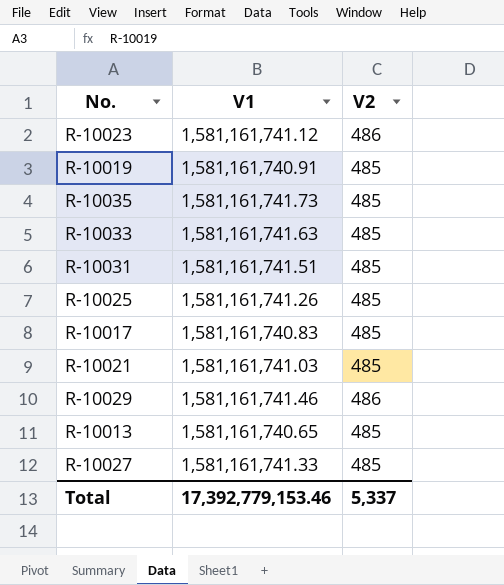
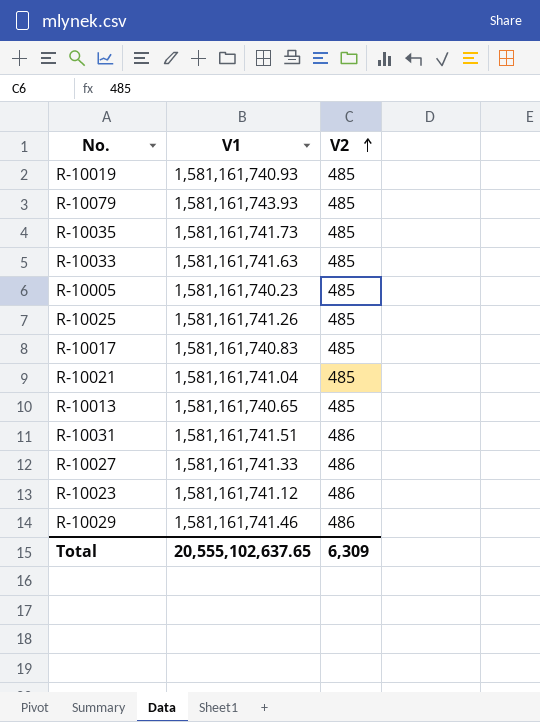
row order: none -> V2 ascending
R-10019 | V1: 1,581,161,740.91 -> 1,581,161,740.93
row R-10079: none -> 1,581,161,743.93 | 485
row R-10005: none -> 1,581,161,740.23 | 485
R-10021 | V1: 1,581,161,741.03 -> 1,581,161,741.04
R-10031 | V2: 485 -> 486
R-10027 | V2: 485 -> 486
Total | V1: 17,392,779,153.46 -> 20,555,102,637.65
Total | V2: 5,337 -> 6,309

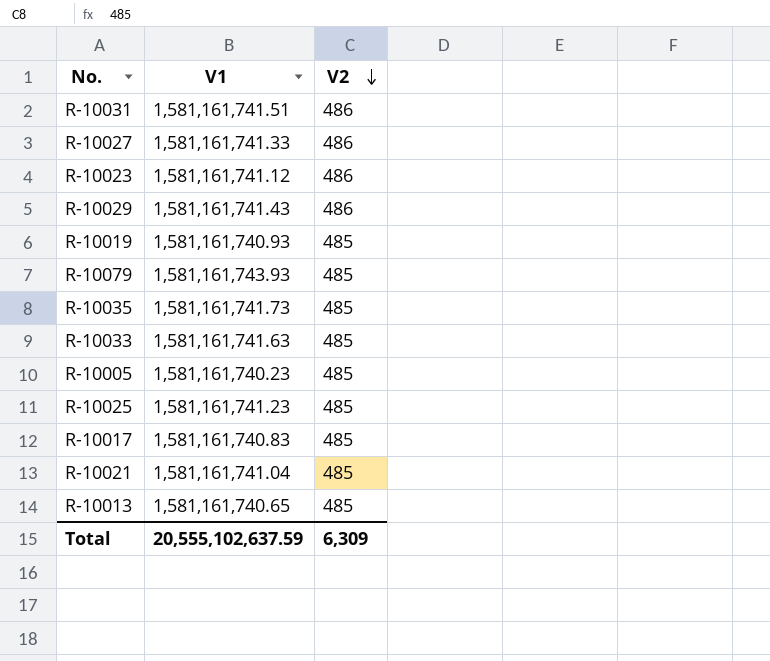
row order: V2 ascending -> V2 descending
R-10029 | V1: 1,581,161,741.46 -> 1,581,161,741.43
R-10025 | V1: 1,581,161,741.26 -> 1,581,161,741.23
Total | V1: 20,555,102,637.65 -> 20,555,102,637.59

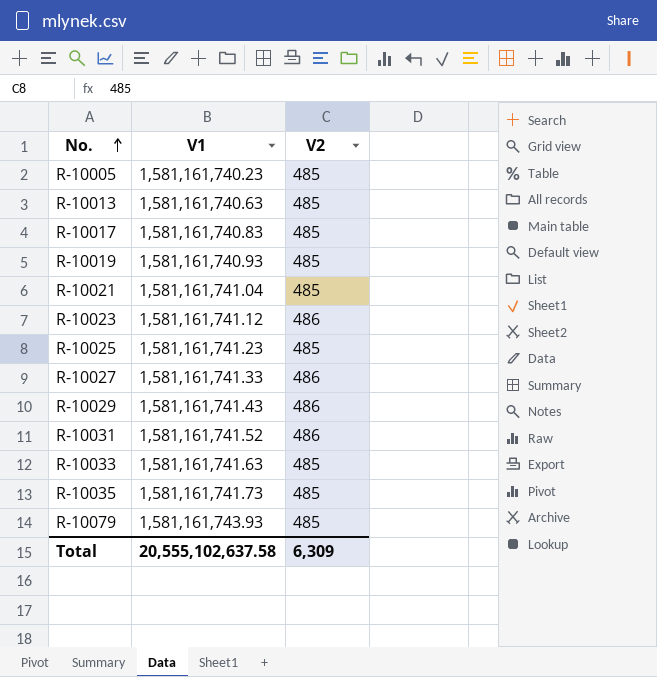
row order: V2 descending -> No. ascending
R-10013 | V1: 1,581,161,740.65 -> 1,581,161,740.63
R-10031 | V1: 1,581,161,741.51 -> 1,581,161,741.52
Total | V1: 20,555,102,637.59 -> 20,555,102,637.58

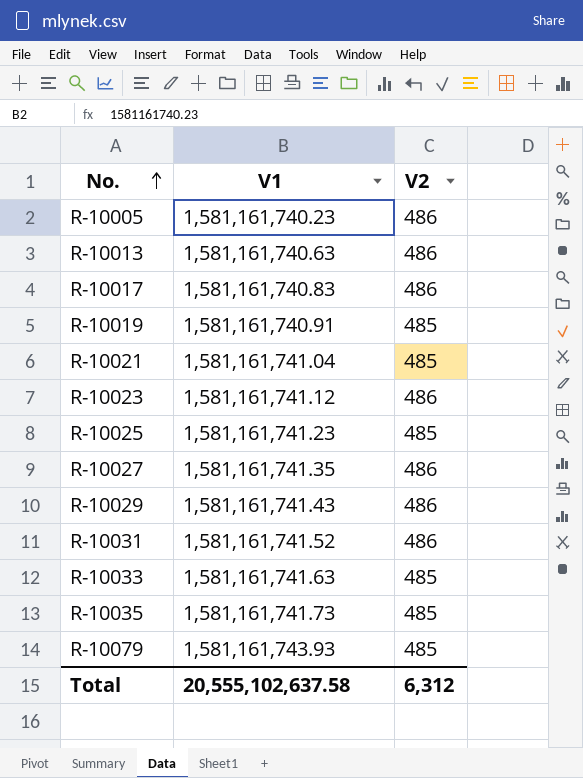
R-10005 | V2: 485 -> 486
R-10013 | V2: 485 -> 486
R-10017 | V2: 485 -> 486
R-10019 | V1: 1,581,161,740.93 -> 1,581,161,740.91
R-10027 | V1: 1,581,161,741.33 -> 1,581,161,741.35
Total | V2: 6,309 -> 6,312

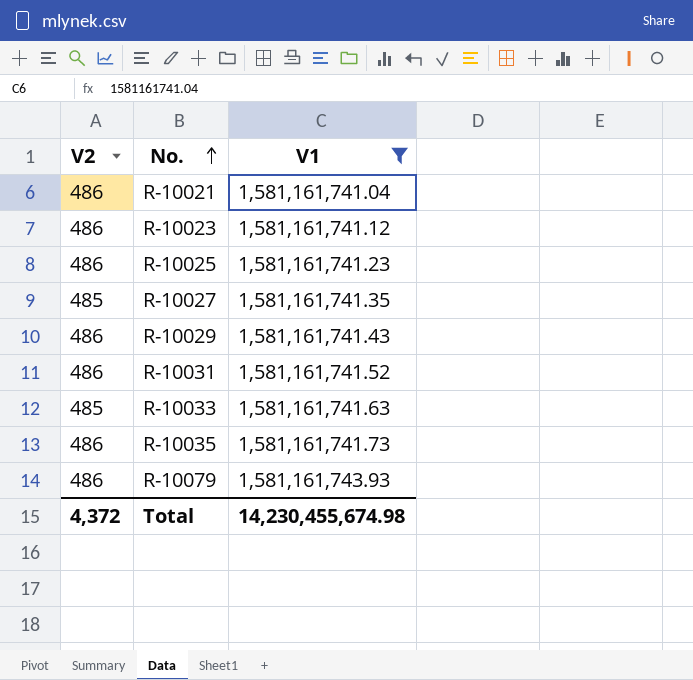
filter: none -> V1 >= 1,581,161,741.04
column V2 | position: 3 -> 1
R-10021 | V2: 485 -> 486
R-10025 | V2: 485 -> 486
R-10027 | V2: 486 -> 485
R-10035 | V2: 485 -> 486
R-10079 | V2: 485 -> 486
Total | V2: 6,312 -> 4,372
Total | V1: 20,555,102,637.58 -> 14,230,455,674.98

